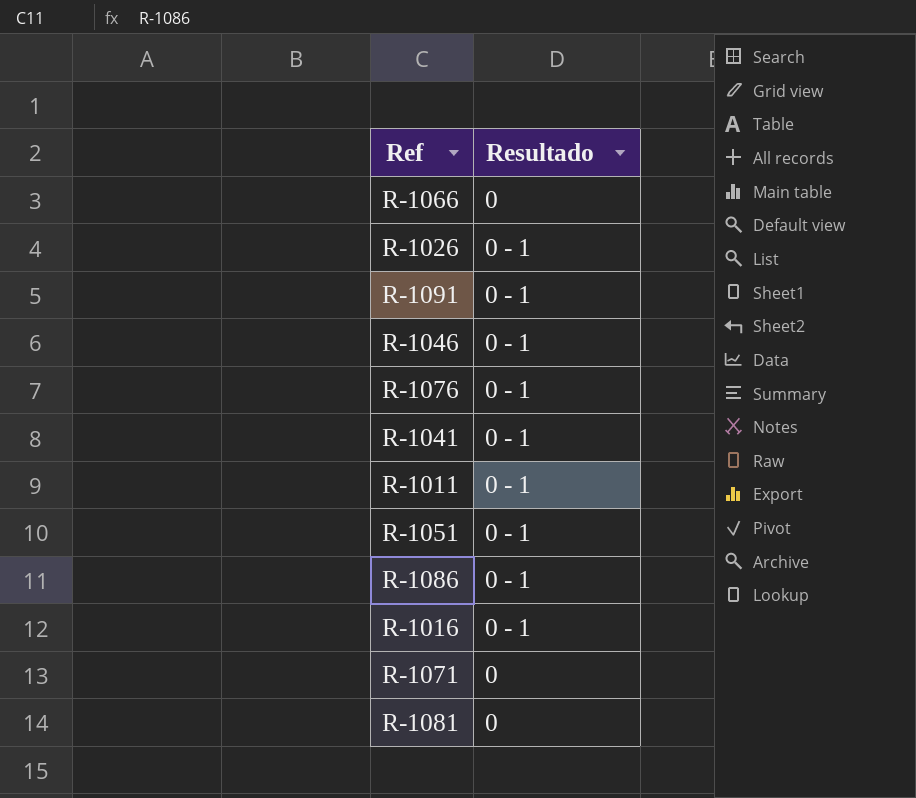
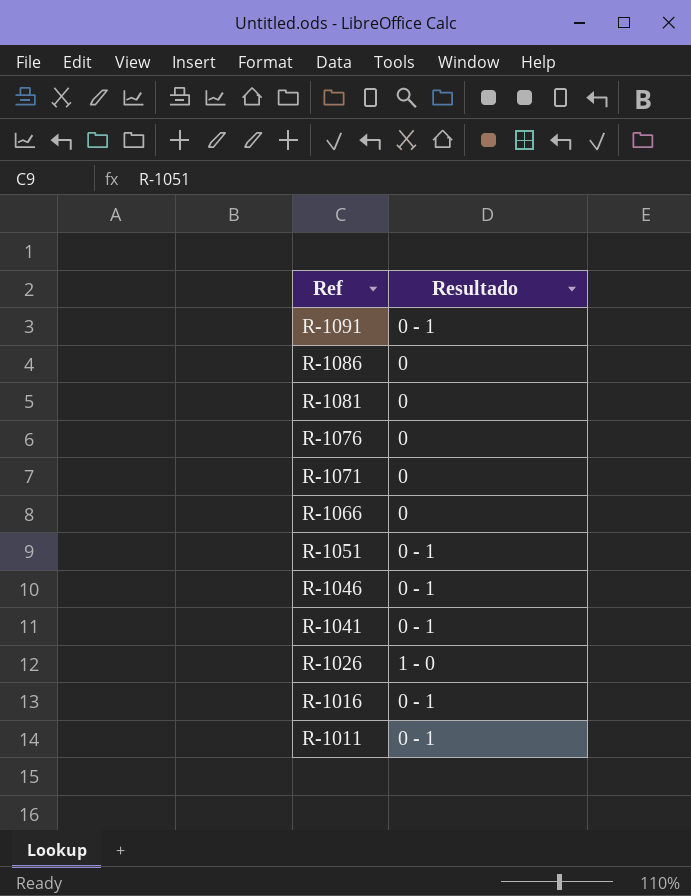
row order: none -> Ref descending
R-1086 | Resultado: 0 - 1 -> 0
R-1076 | Resultado: 0 - 1 -> 0
R-1026 | Resultado: 0 - 1 -> 1 - 0

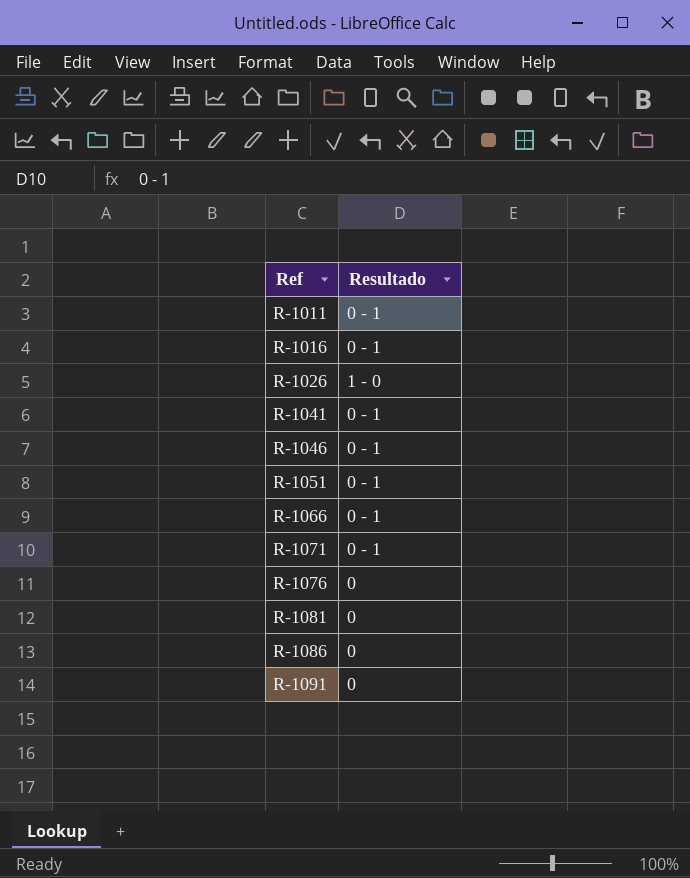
row order: Ref descending -> Ref ascending
R-1066 | Resultado: 0 -> 0 - 1
R-1071 | Resultado: 0 -> 0 - 1
R-1091 | Resultado: 0 - 1 -> 0

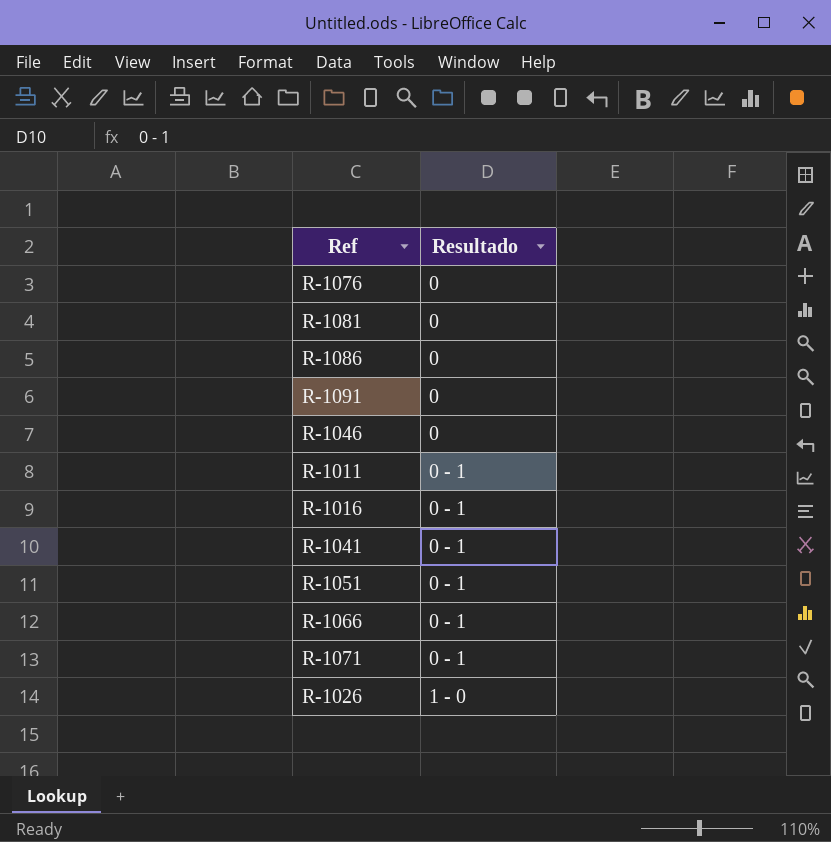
row order: Ref ascending -> Resultado ascending
R-1046 | Resultado: 0 - 1 -> 0

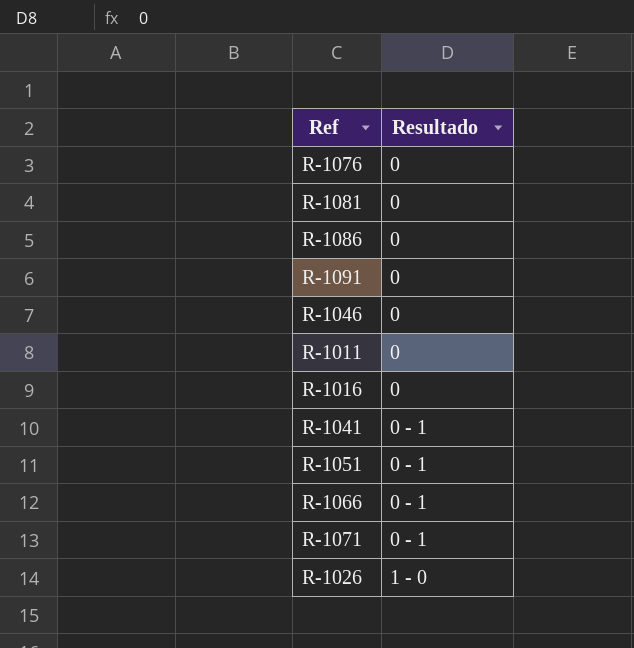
R-1011 | Resultado: 0 - 1 -> 0
R-1016 | Resultado: 0 - 1 -> 0

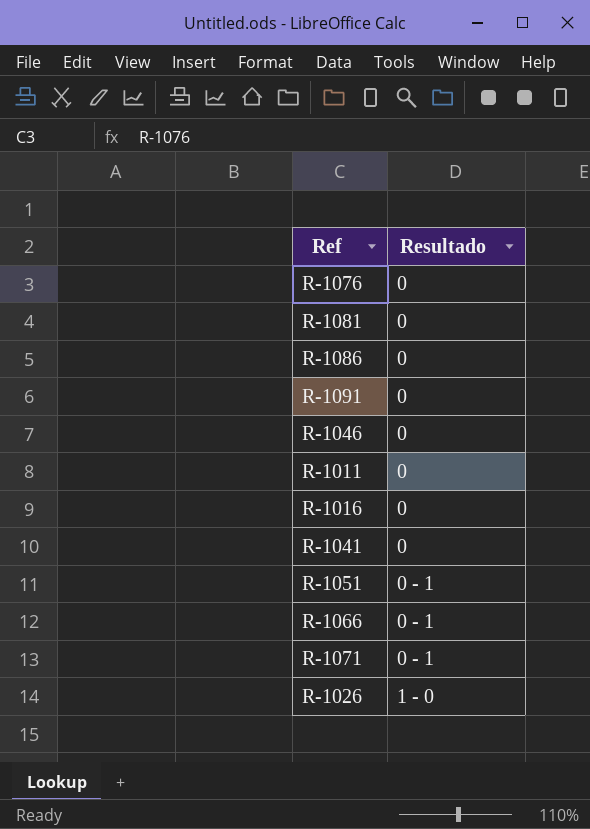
R-1041 | Resultado: 0 - 1 -> 0

